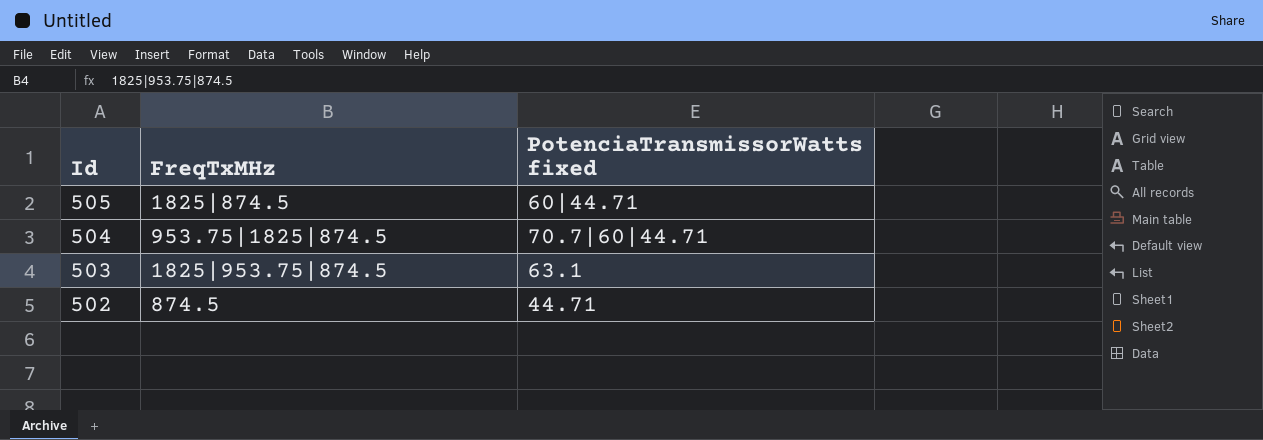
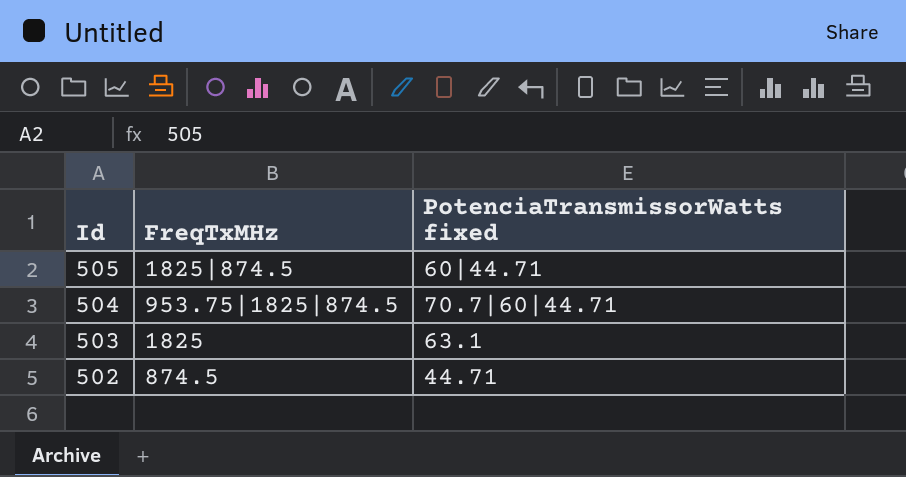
503 | FreqTxMHz: 1825|953.75|874.5 -> 1825

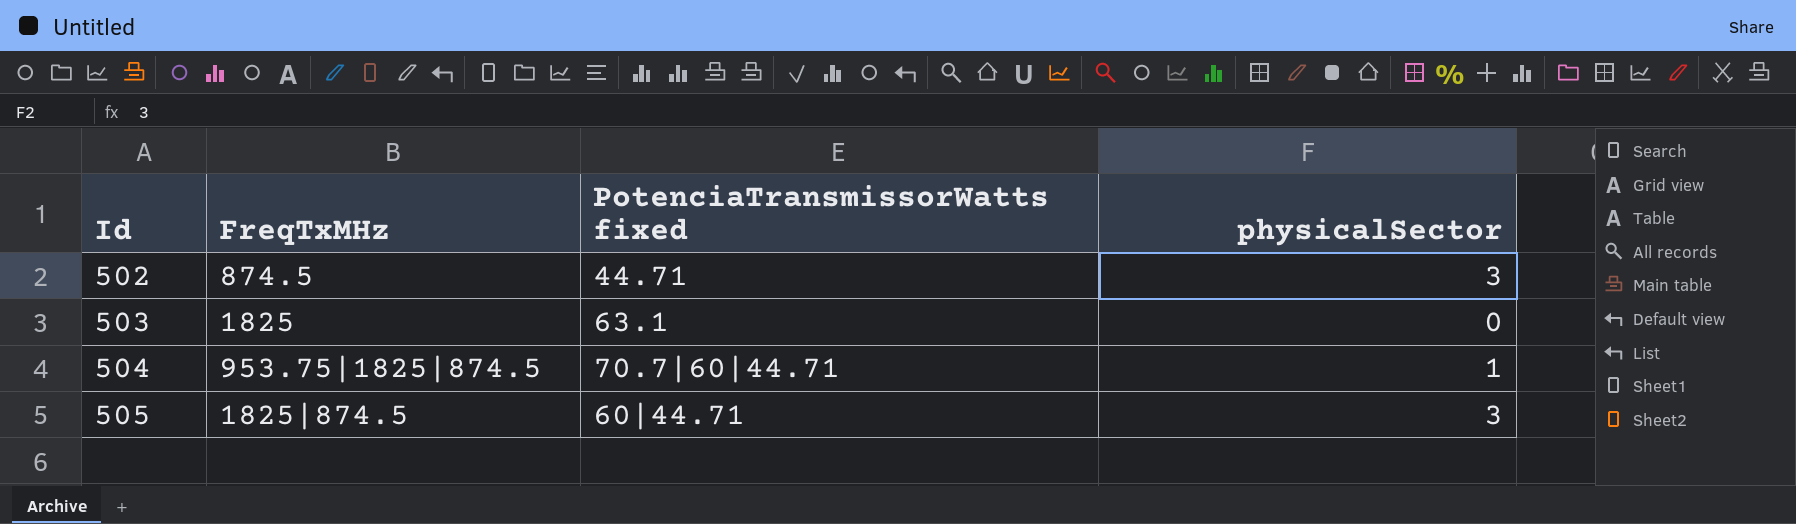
row order: Id descending -> Id ascending
column physicalSector | position: none -> 4

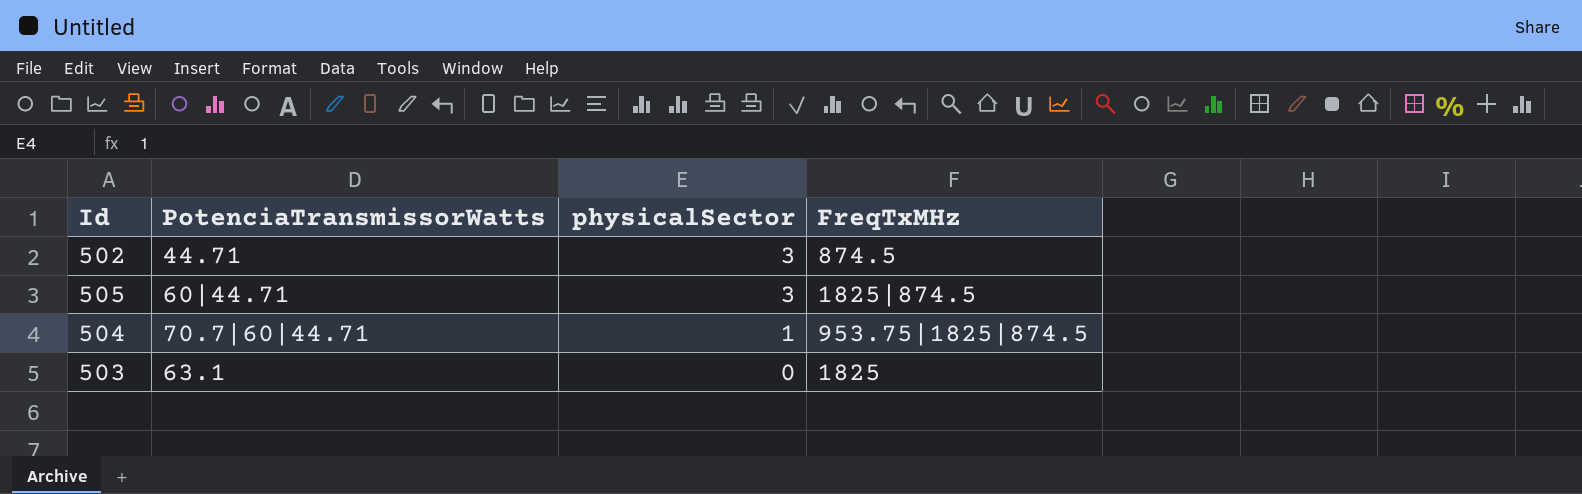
row order: Id ascending -> physicalSector descending
column name: PotenciaTransmissorWatts fixed -> PotenciaTransmissorWatts
column FreqTxMHz | position: 2 -> 4

